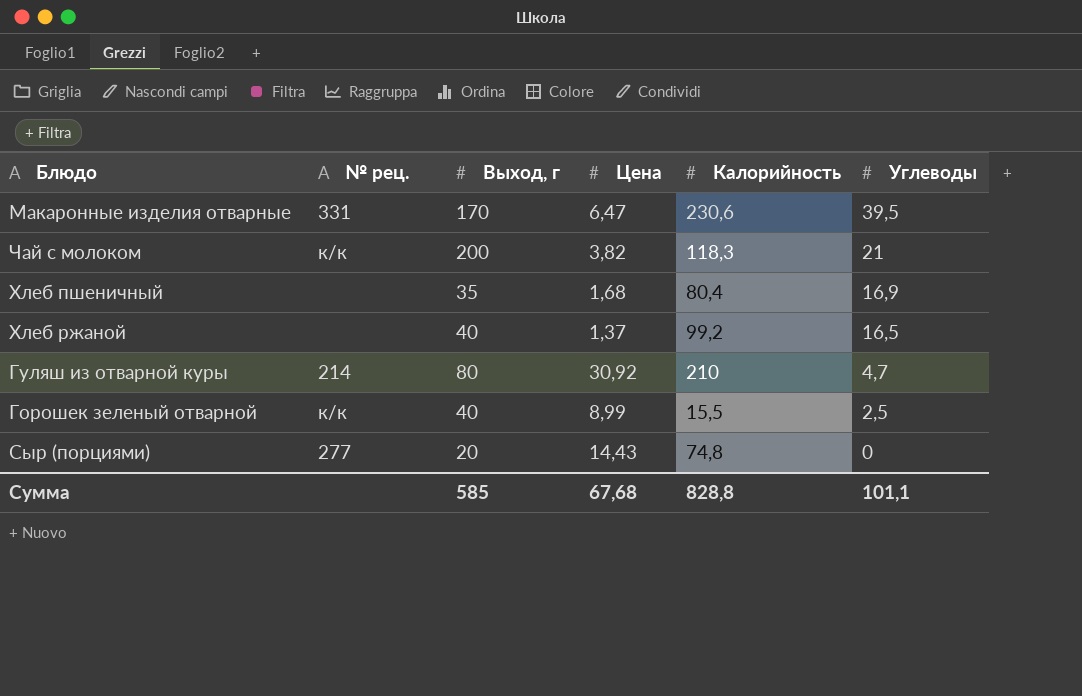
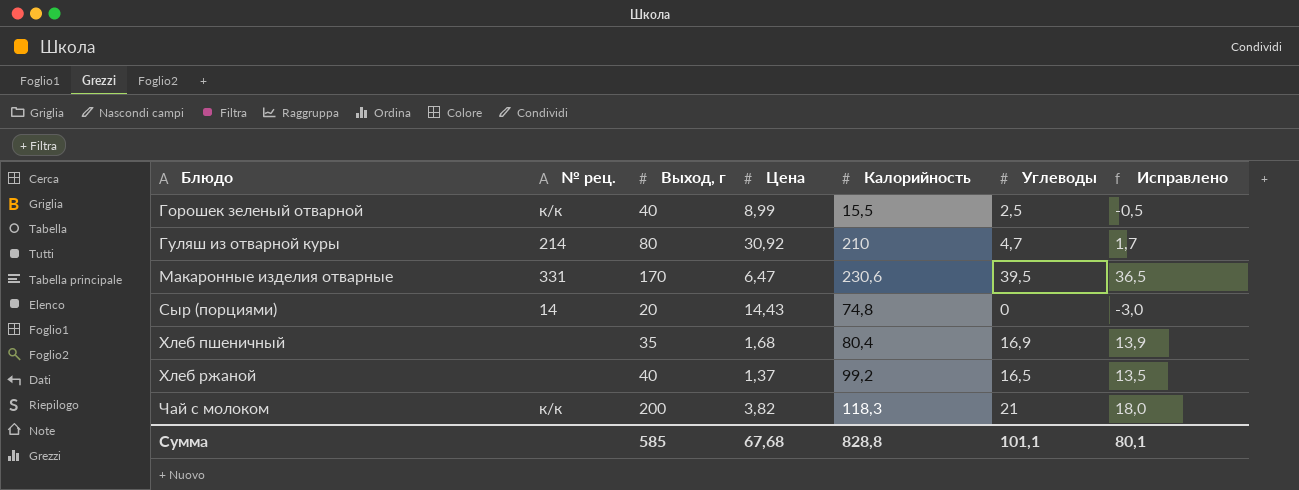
row order: Углеводы descending -> Блюдо ascending
column Исправлено | formula: none -> [Углеводы] - 3
Сыр (порциями) | № рец.: 277 -> 14

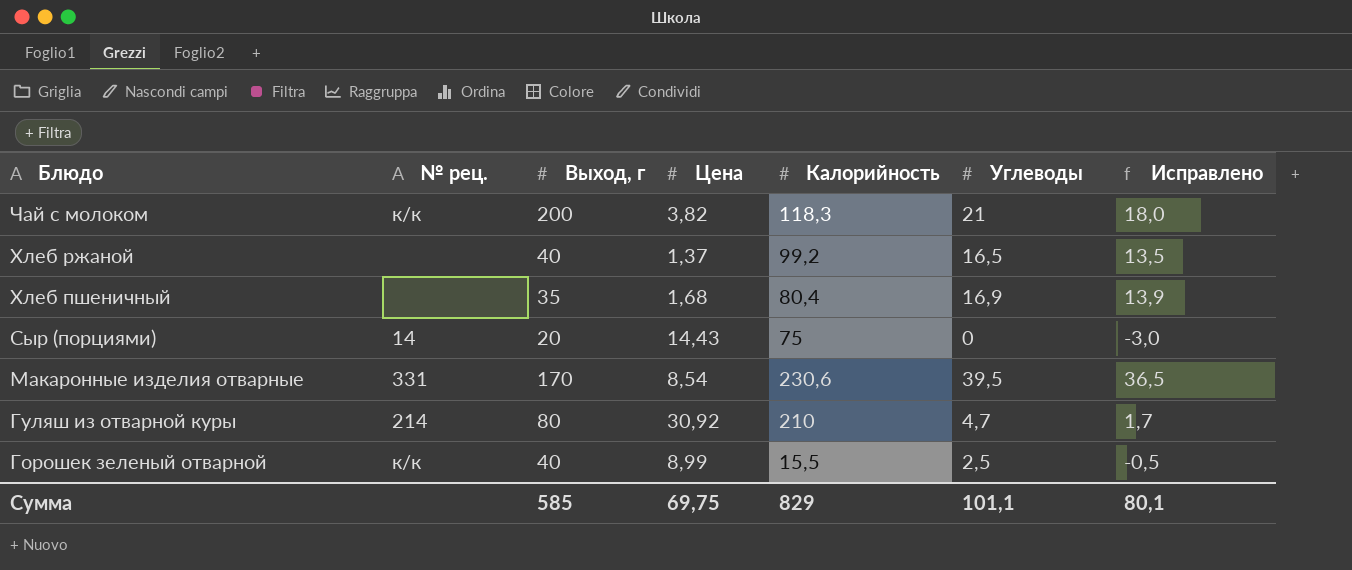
row order: Блюдо ascending -> Блюдо descending
Сыр (порциями) | Калорийность: 74,8 -> 75
Макаронные изделия отварные | Цена: 6,47 -> 8,54
Сумма | Цена: 67,68 -> 69,75
Сумма | Калорийность: 828,8 -> 829

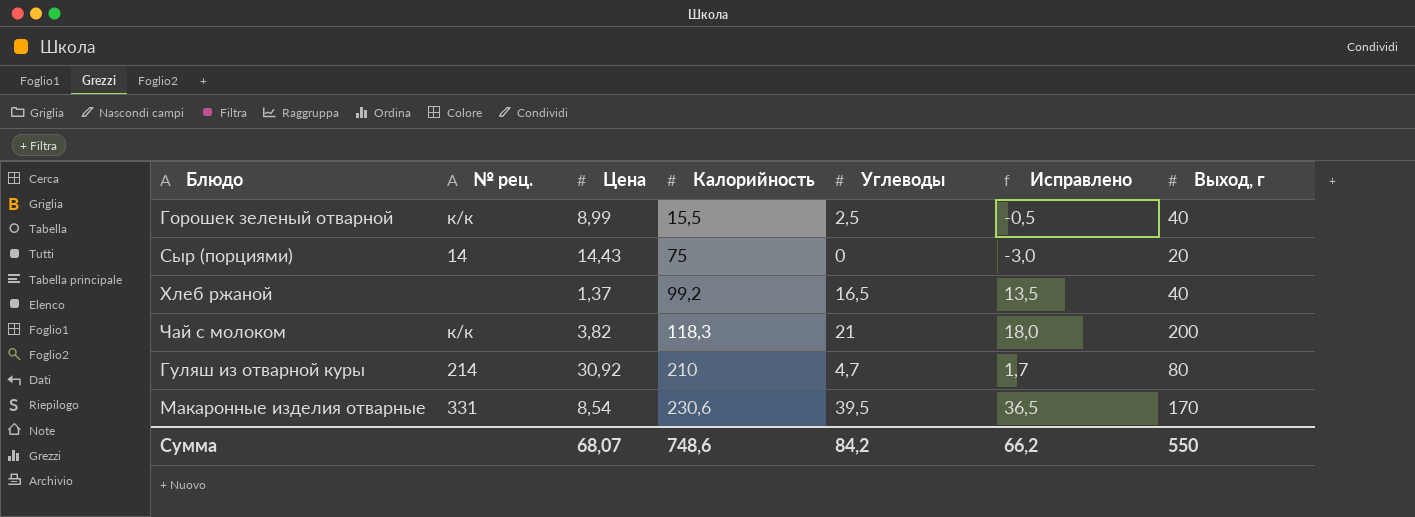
row order: Блюдо descending -> Калорийность ascending
column Выход, г | position: 3 -> 7
row Хлеб пшеничный: none | 35 | 1,68 | 80,4 | 16,9 | 13,9 -> none
Сумма | Цена: 69,75 -> 68,07
Сумма | Калорийность: 829 -> 748,6
Сумма | Углеводы: 101,1 -> 84,2
Сумма | Исправлено: 80,1 -> 66,2
Сумма | Выход, г: 585 -> 550

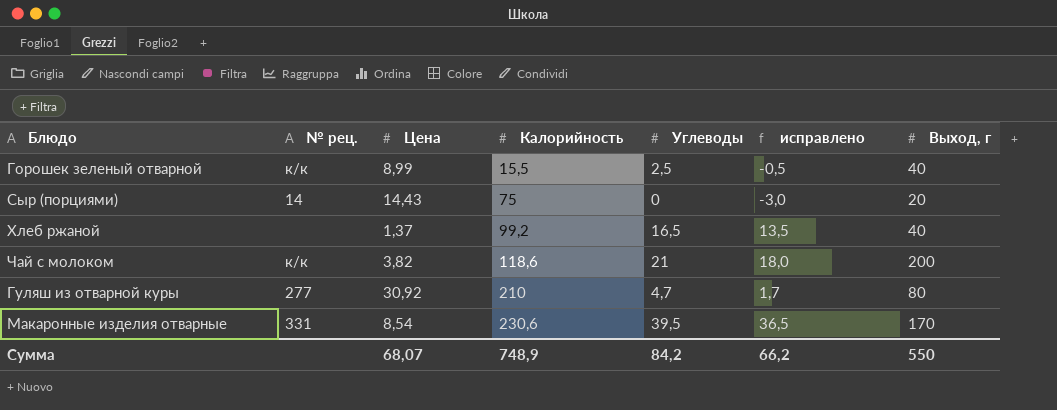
column name: Исправлено -> исправлено
Чай с молоком | Калорийность: 118,3 -> 118,6
Гуляш из отварной куры | № рец.: 214 -> 277
Сумма | Калорийность: 748,6 -> 748,9

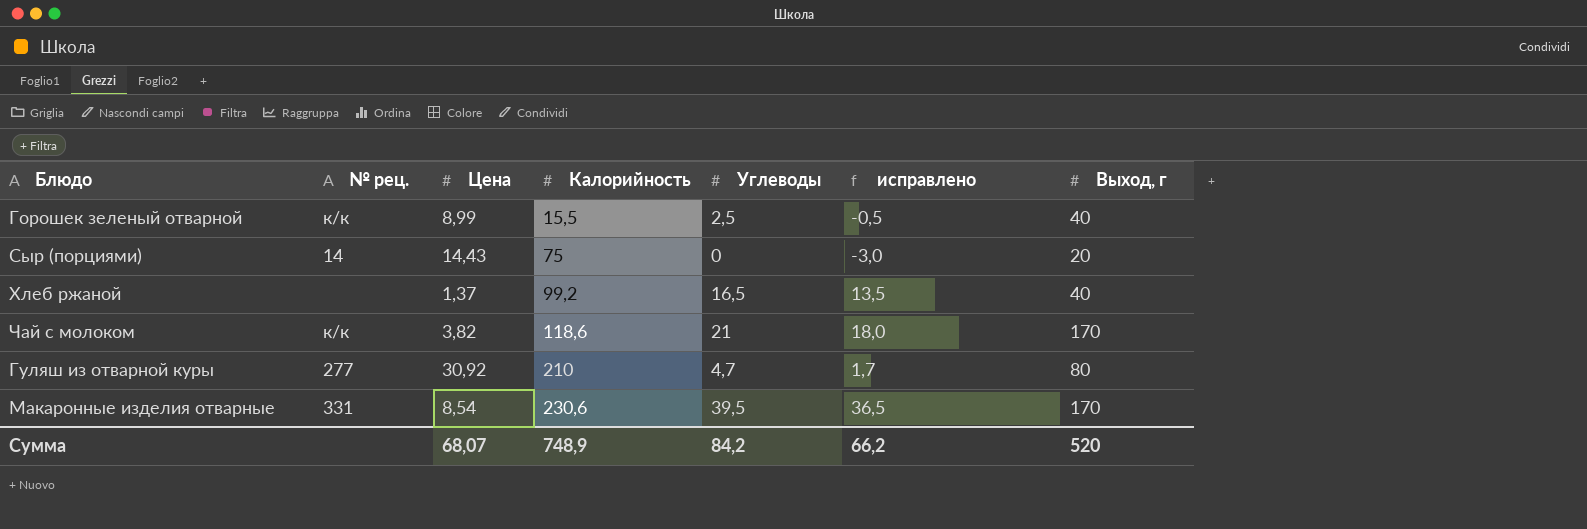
Чай с молоком | Выход, г: 200 -> 170
Сумма | Выход, г: 550 -> 520

